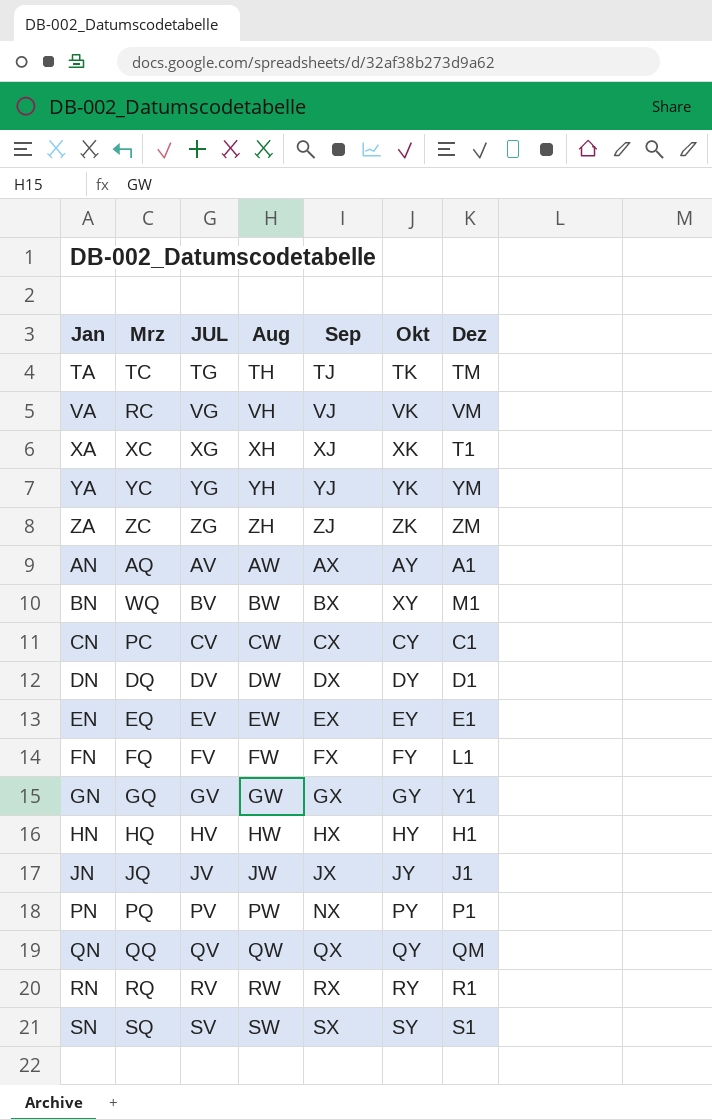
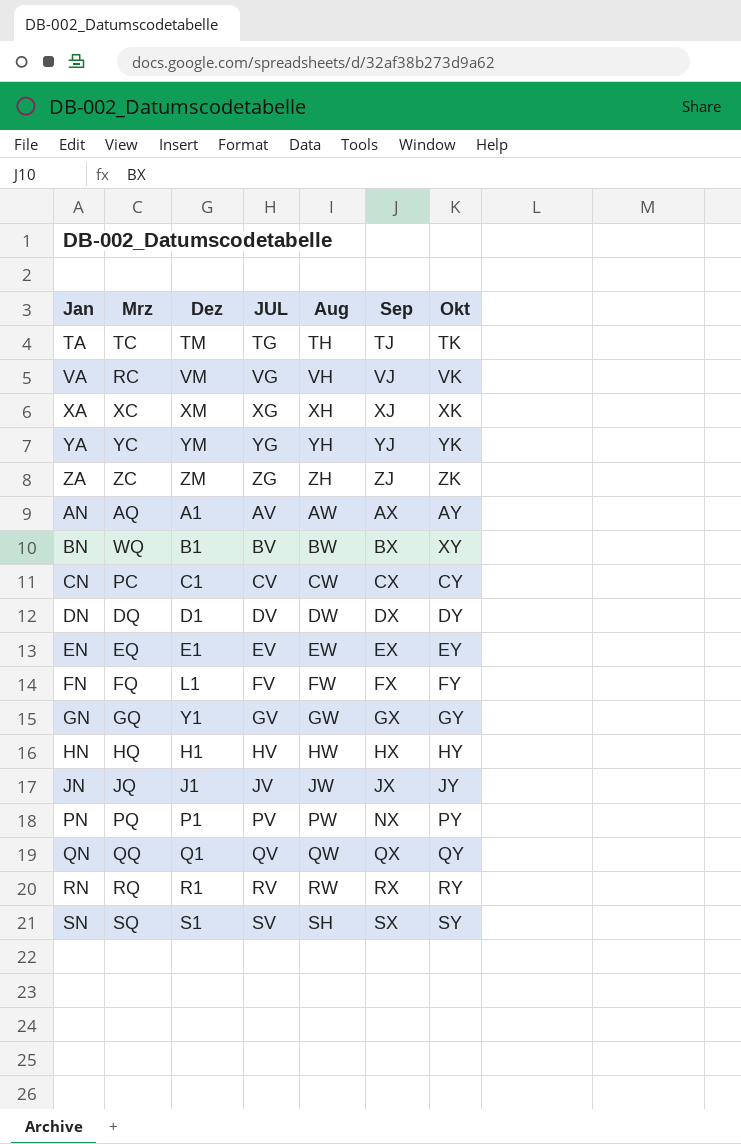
column Dez | position: 7 -> 3
XA | Dez: T1 -> XM
BN | Dez: M1 -> B1
QN | Dez: QM -> Q1
SN | Aug: SW -> SH

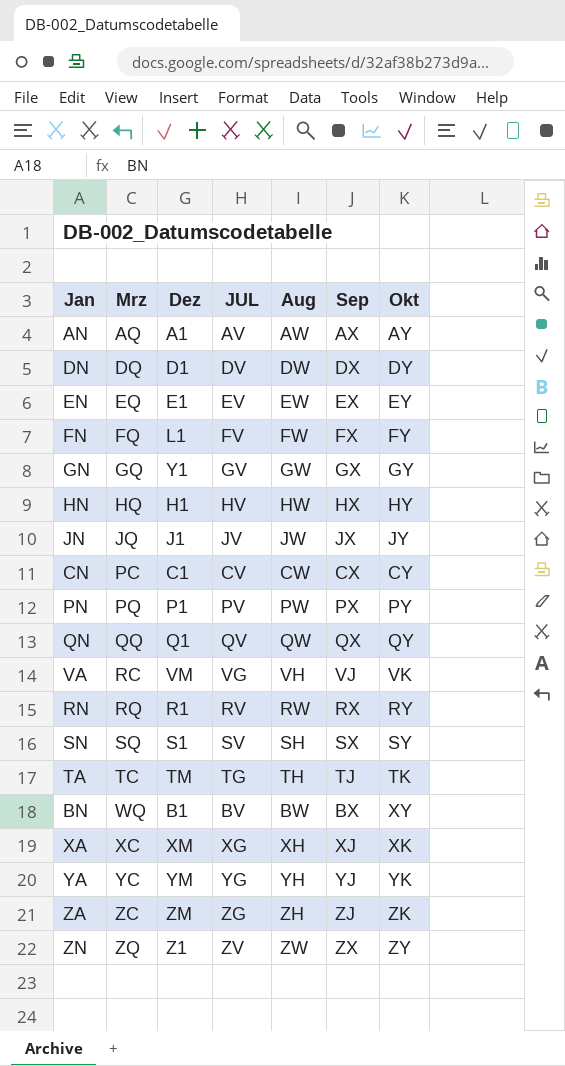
row order: none -> Mrz ascending
PN | Sep: NX -> PX
row ZN: none -> ZQ | Z1 | ZV | ZW | ZX | ZY

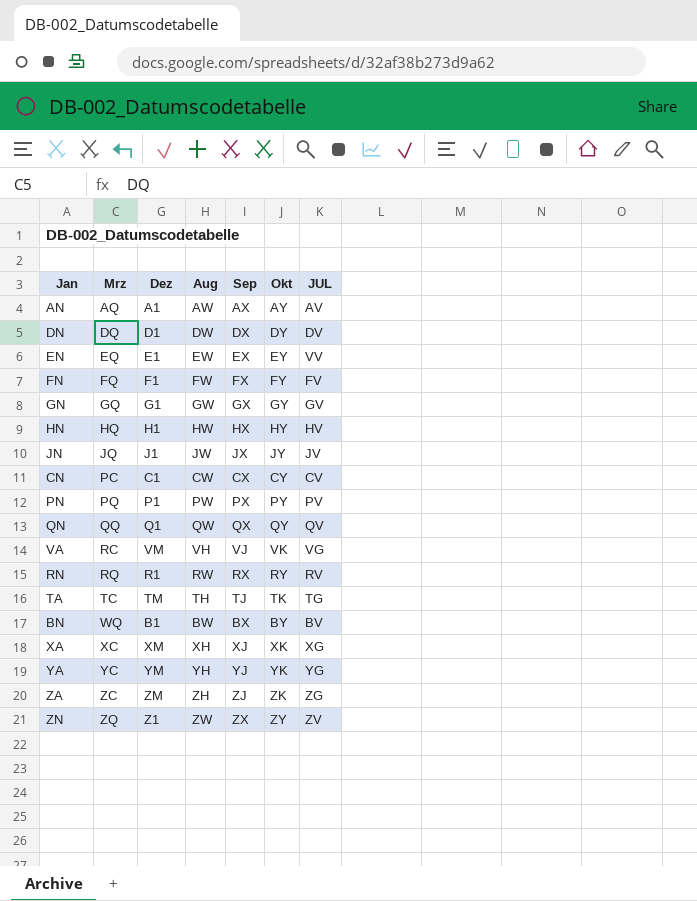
column JUL | position: 4 -> 7
row SN: SQ | S1 | SV | SH | SX | SY -> none
EN | JUL: EV -> VV
FN | Dez: L1 -> F1
GN | Dez: Y1 -> G1
BN | Okt: XY -> BY

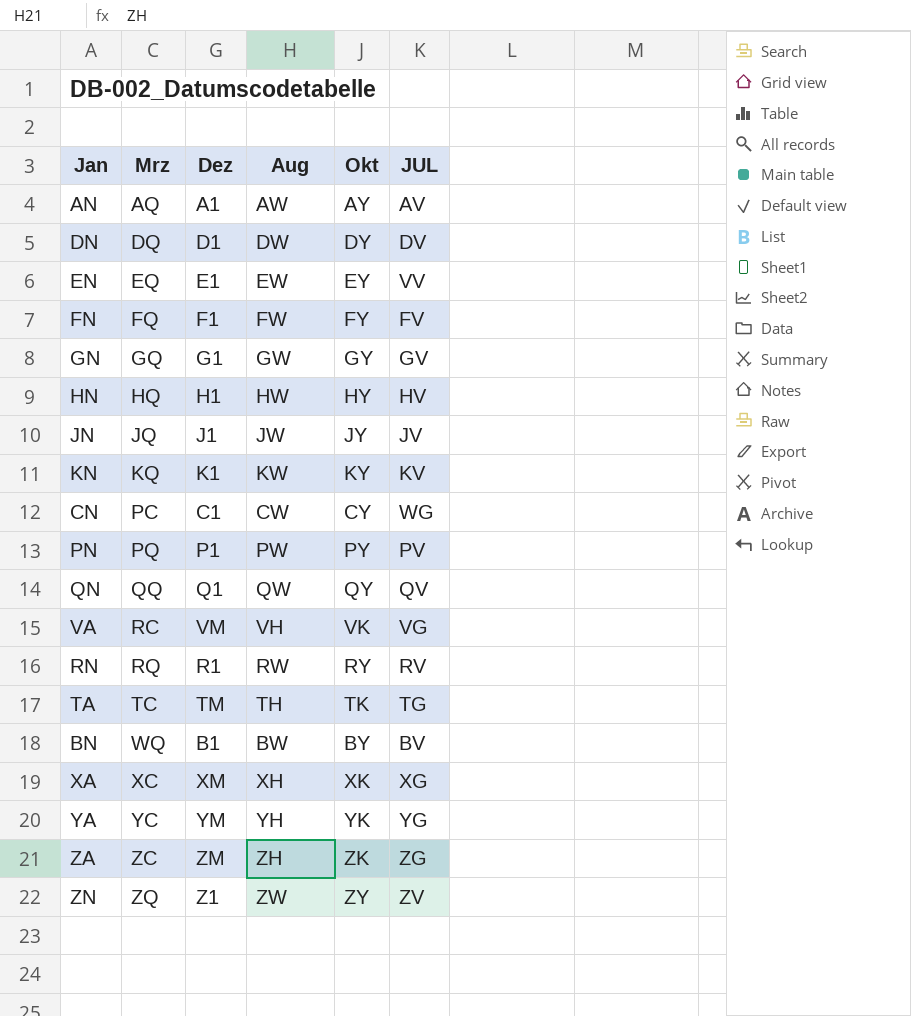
column Sep | position: 5 -> none
row KN: none -> KQ | K1 | KW | KY | KV
CN | JUL: CV -> WG

